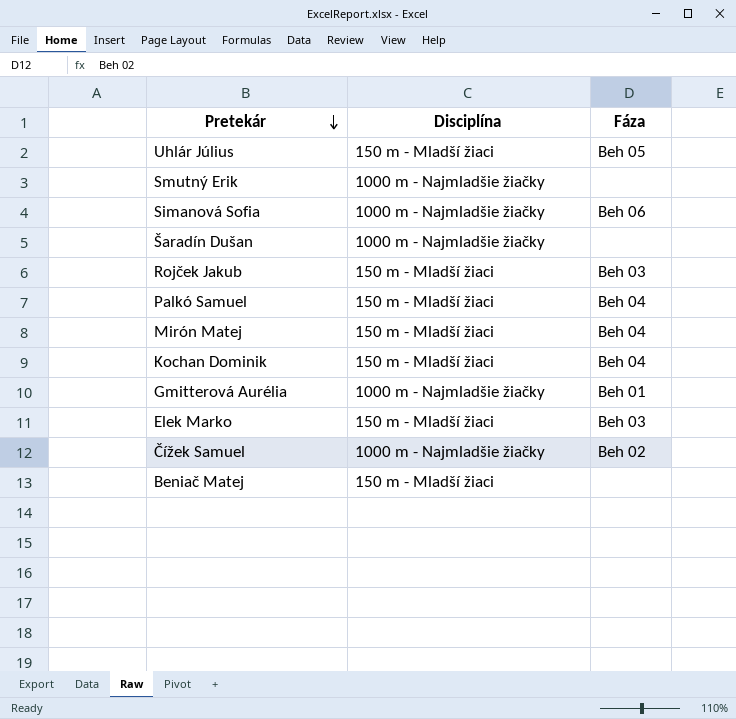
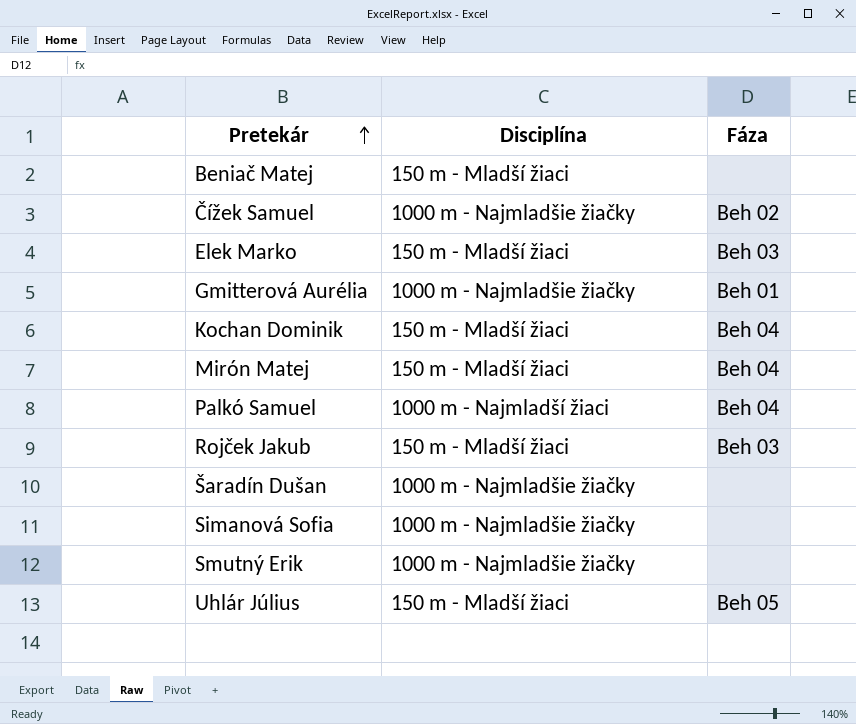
row order: Pretekár descending -> Pretekár ascending
Palkó Samuel | Disciplína: 150 m - Mladší žiaci -> 1000 m - Najmladší žiaci
Simanová Sofia | Fáza: Beh 06 -> none

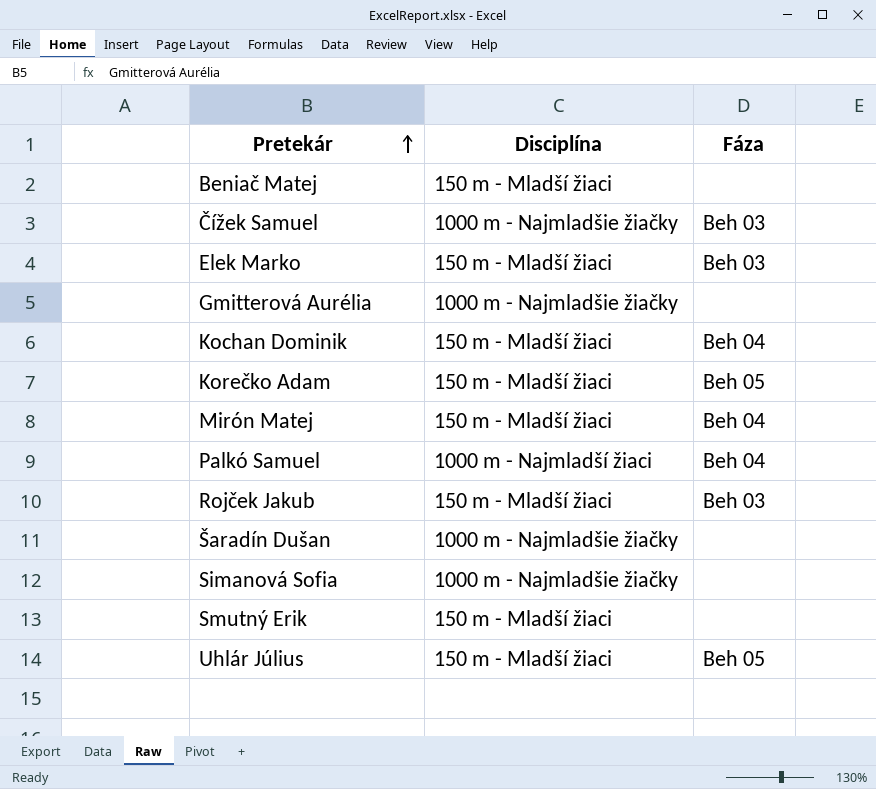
Čížek Samuel | Fáza: Beh 02 -> Beh 03
Gmitterová Aurélia | Fáza: Beh 01 -> none
row Korečko Adam: none -> 150 m - Mladší žiaci | Beh 05
Smutný Erik | Disciplína: 1000 m - Najmladšie žiačky -> 150 m - Mladší žiaci

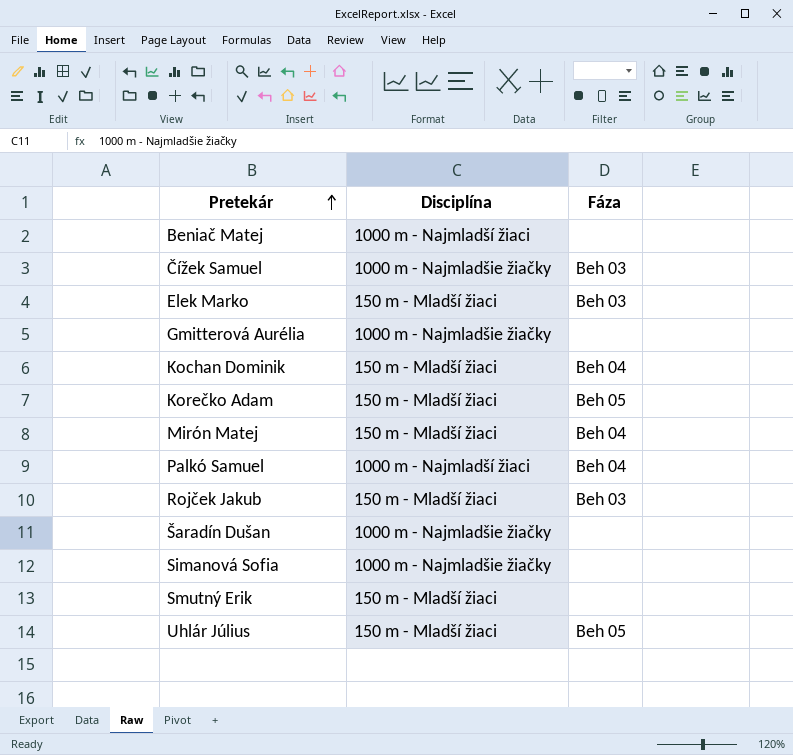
Beniač Matej | Disciplína: 150 m - Mladší žiaci -> 1000 m - Najmladší žiaci

